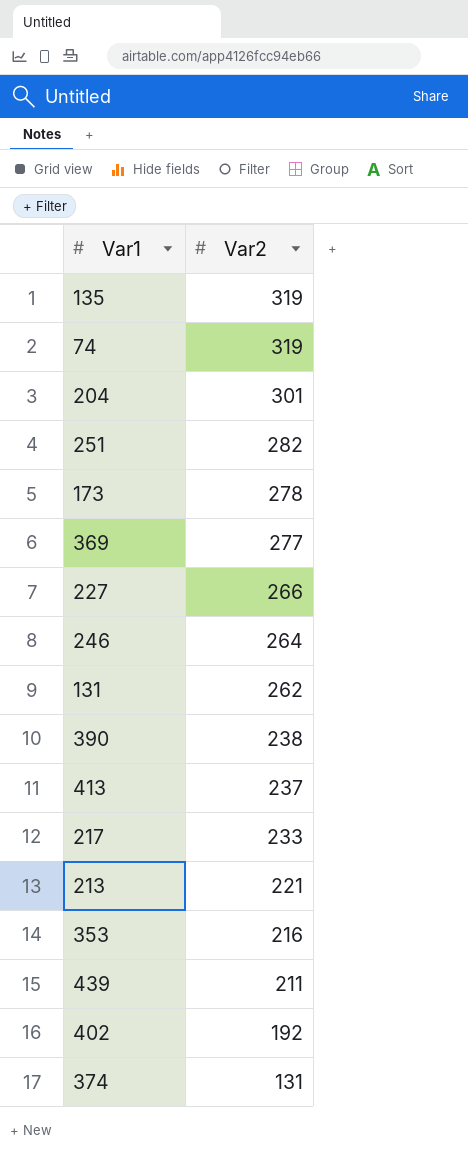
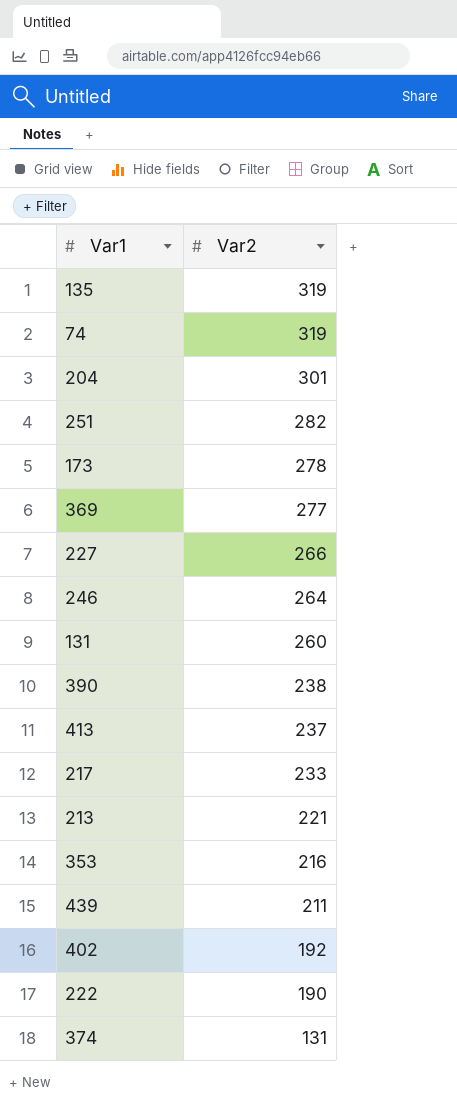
131 | Var2: 262 -> 260
row 222: none -> 190

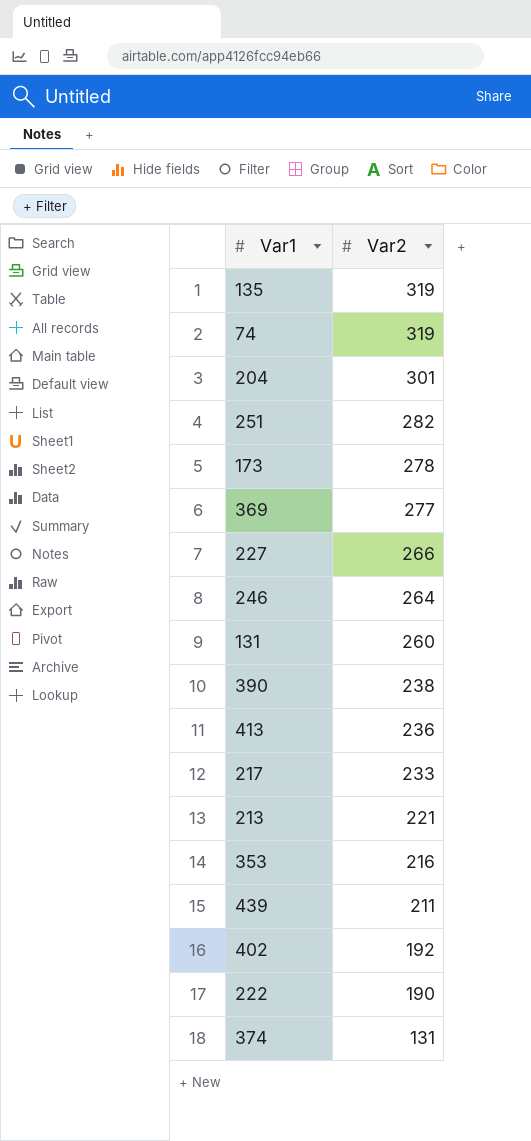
413 | Var2: 237 -> 236

